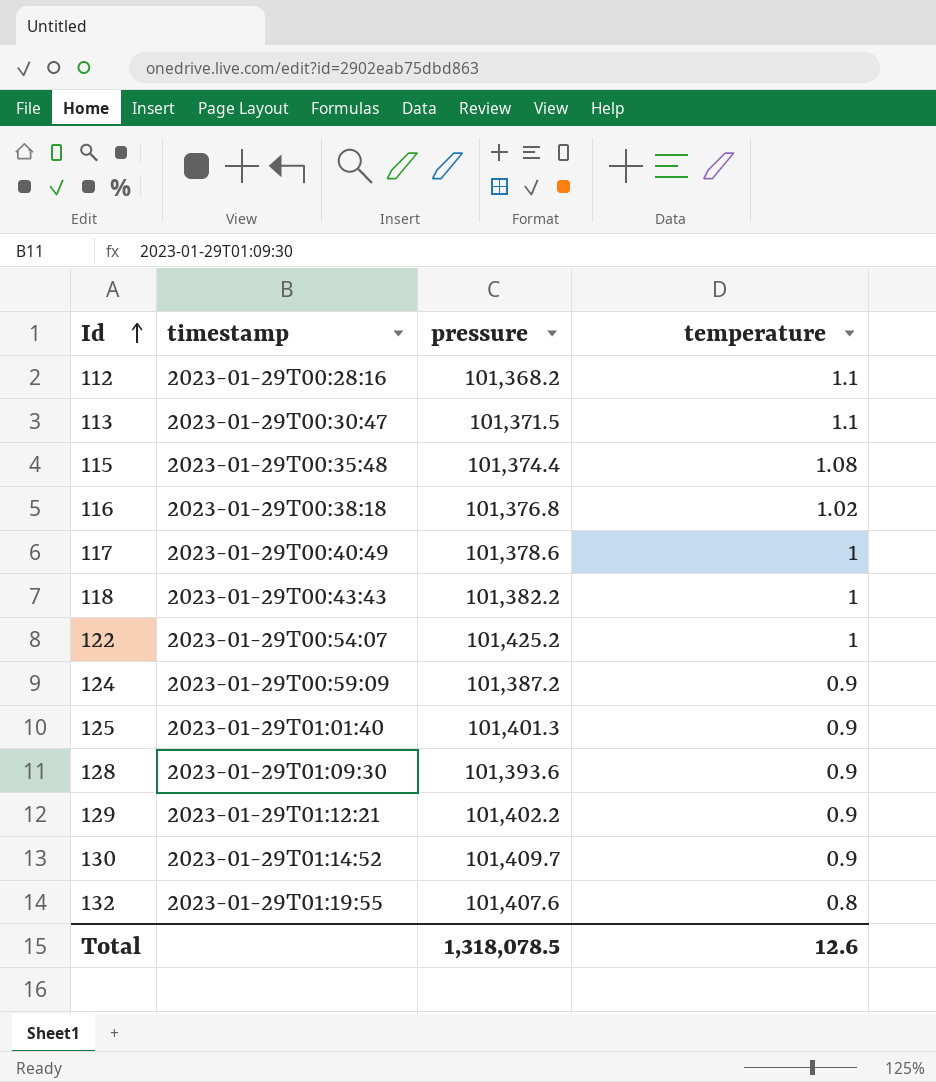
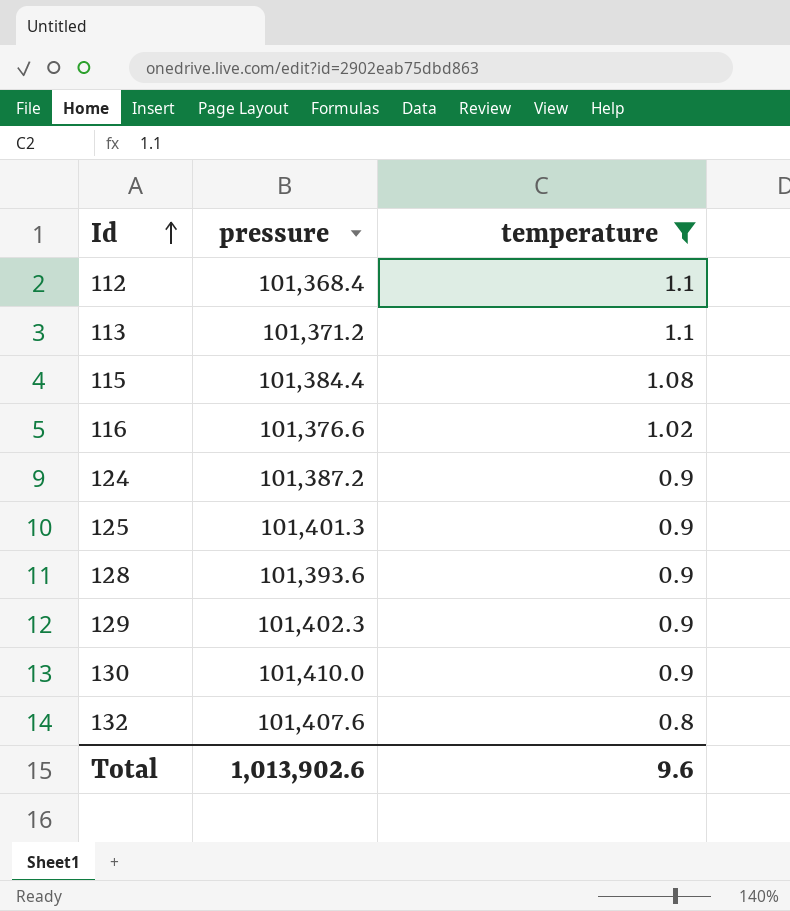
filter: none -> temperature != 1
column timestamp | position: 2 -> none
112 | pressure: 101,368.2 -> 101,368.4
113 | pressure: 101,371.5 -> 101,371.2
115 | pressure: 101,374.4 -> 101,384.4
116 | pressure: 101,376.8 -> 101,376.6
129 | pressure: 101,402.2 -> 101,402.3
130 | pressure: 101,409.7 -> 101,410.0
Total | pressure: 1,318,078.5 -> 1,013,902.6
Total | temperature: 12.6 -> 9.6

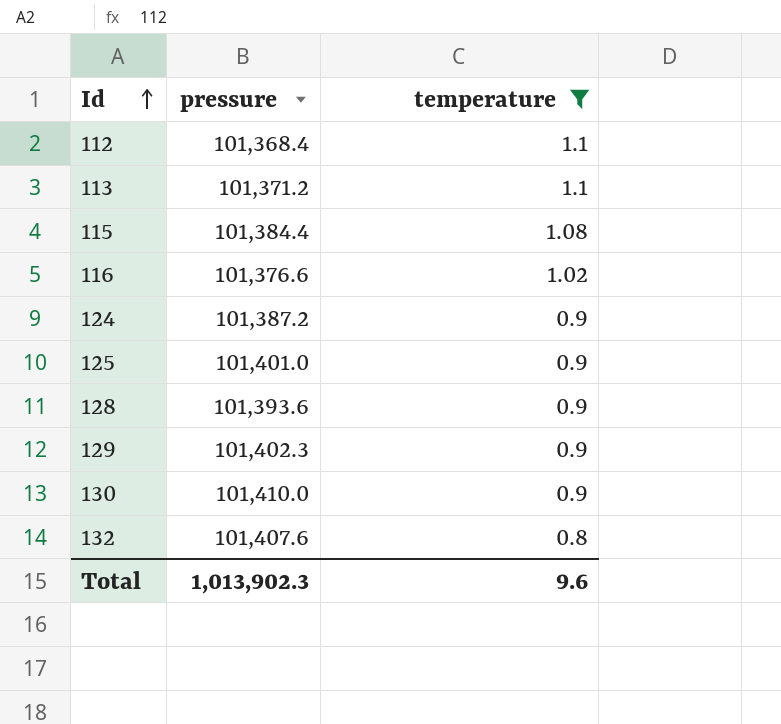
125 | pressure: 101,401.3 -> 101,401.0
Total | pressure: 1,013,902.6 -> 1,013,902.3

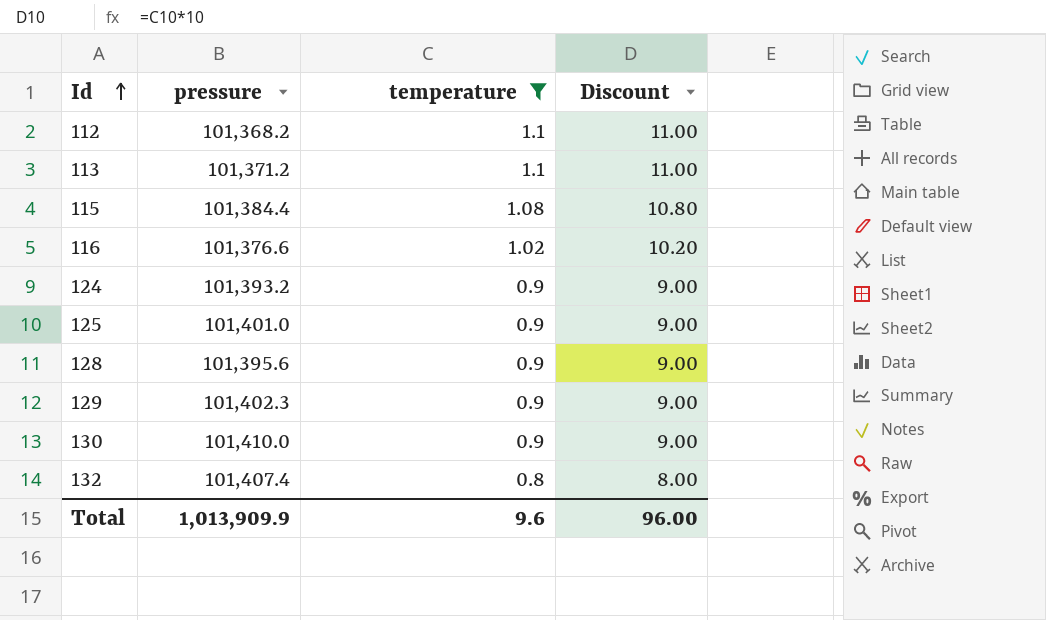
column Discount | formula: none -> [temperature] * 10
112 | pressure: 101,368.4 -> 101,368.2
124 | pressure: 101,387.2 -> 101,393.2
128 | pressure: 101,393.6 -> 101,395.6
132 | pressure: 101,407.6 -> 101,407.4
Total | pressure: 1,013,902.3 -> 1,013,909.9

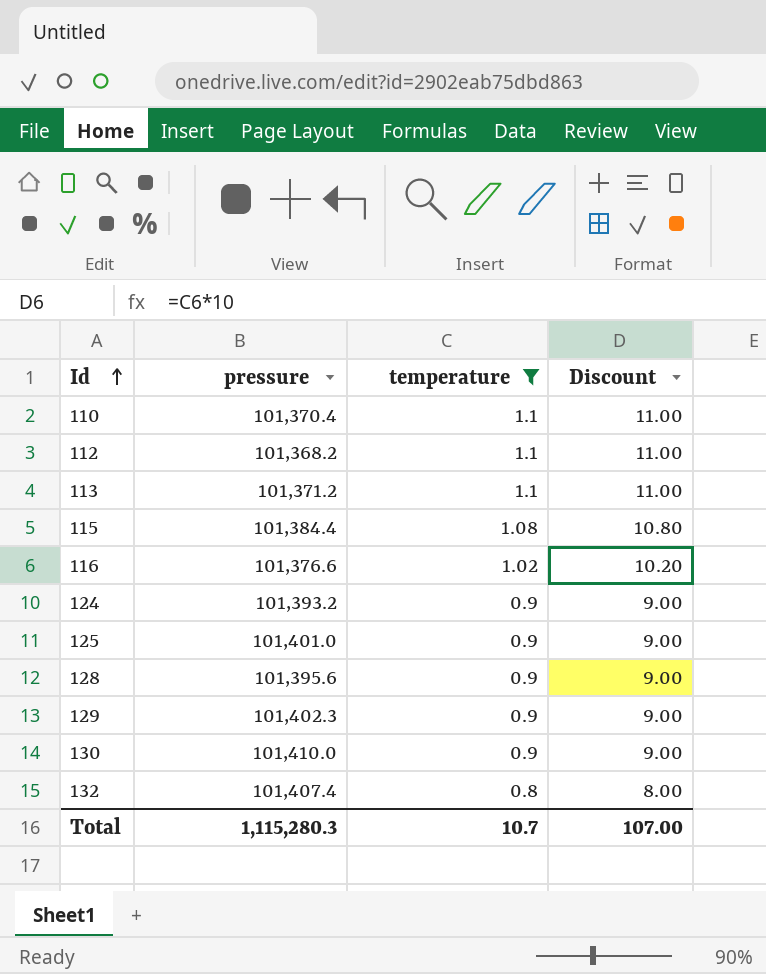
row 110: none -> 101,370.4 | 1.1 | 11.00
Total | pressure: 1,013,909.9 -> 1,115,280.3
Total | temperature: 9.6 -> 10.7
Total | Discount: 96.00 -> 107.00

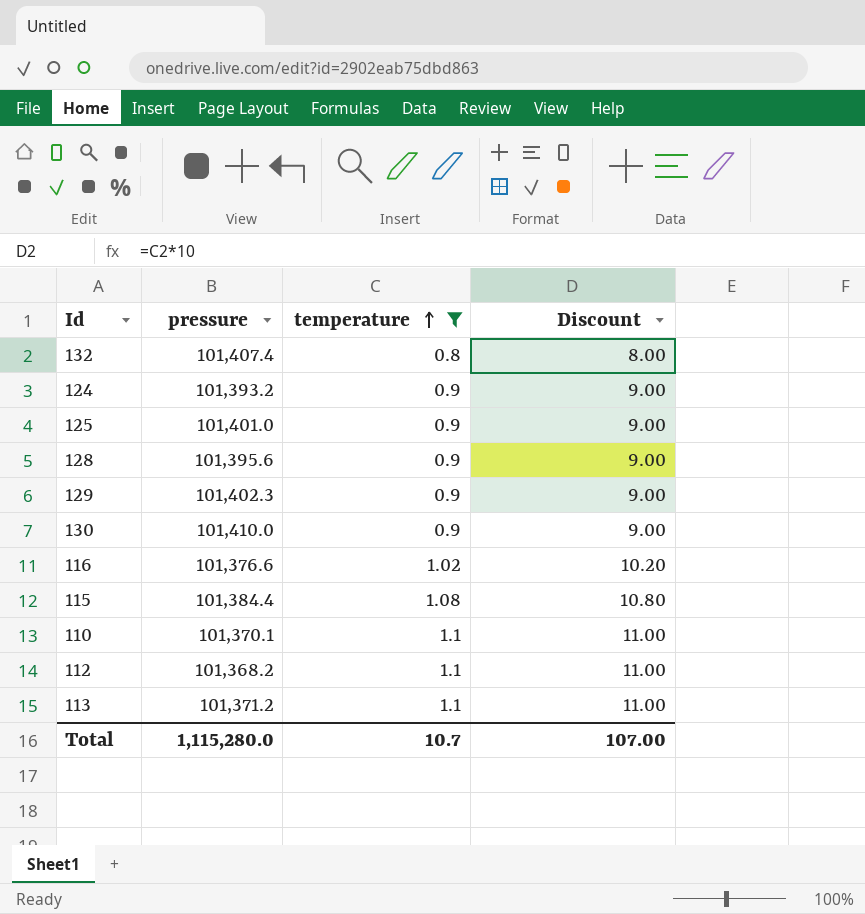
row order: Id ascending -> temperature ascending
110 | pressure: 101,370.4 -> 101,370.1
Total | pressure: 1,115,280.3 -> 1,115,280.0

